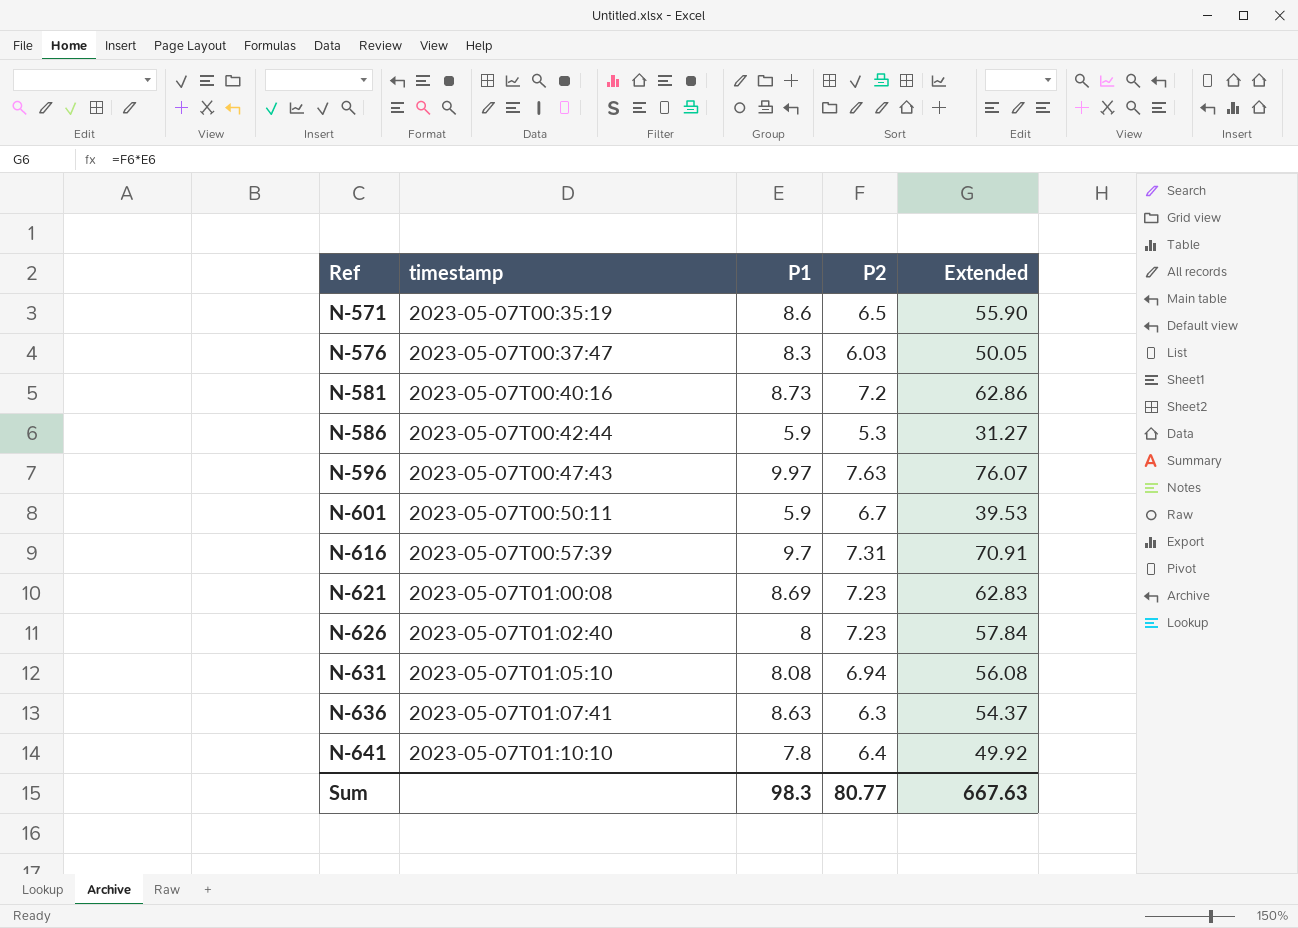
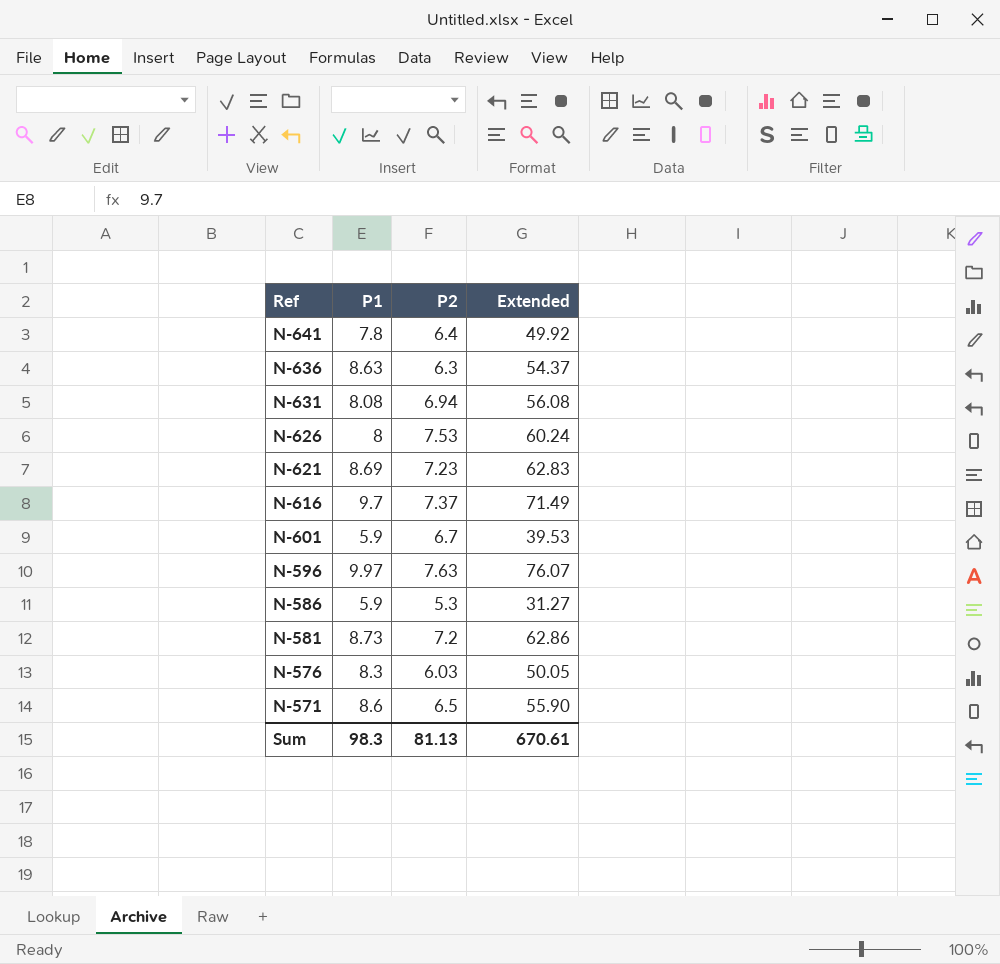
row order: Ref ascending -> Ref descending
column timestamp | position: 2 -> none
N-626 | P2: 7.23 -> 7.53
N-626 | Extended: 57.84 -> 60.24
N-616 | P2: 7.31 -> 7.37
N-616 | Extended: 70.91 -> 71.49
Sum | P2: 80.77 -> 81.13
Sum | Extended: 667.63 -> 670.61

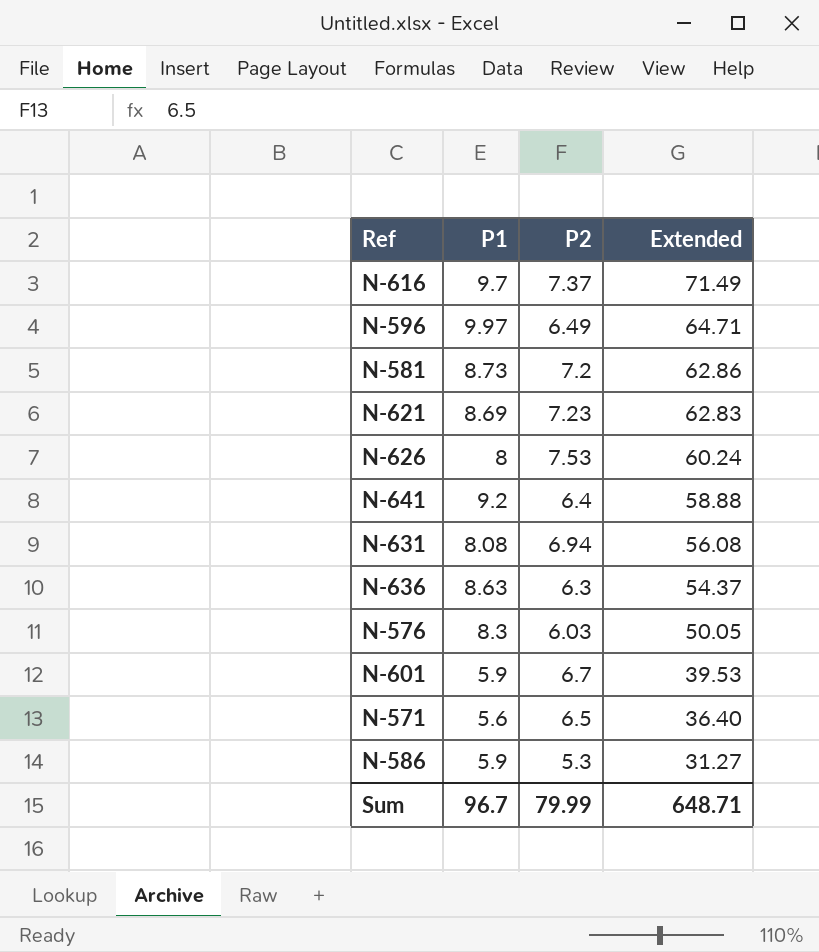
row order: Ref descending -> Extended descending
N-596 | P2: 7.63 -> 6.49
N-596 | Extended: 76.07 -> 64.71
N-641 | P1: 7.8 -> 9.2
N-641 | Extended: 49.92 -> 58.88
N-571 | P1: 8.6 -> 5.6
N-571 | Extended: 55.90 -> 36.40
Sum | P1: 98.3 -> 96.7
Sum | P2: 81.13 -> 79.99
Sum | Extended: 670.61 -> 648.71

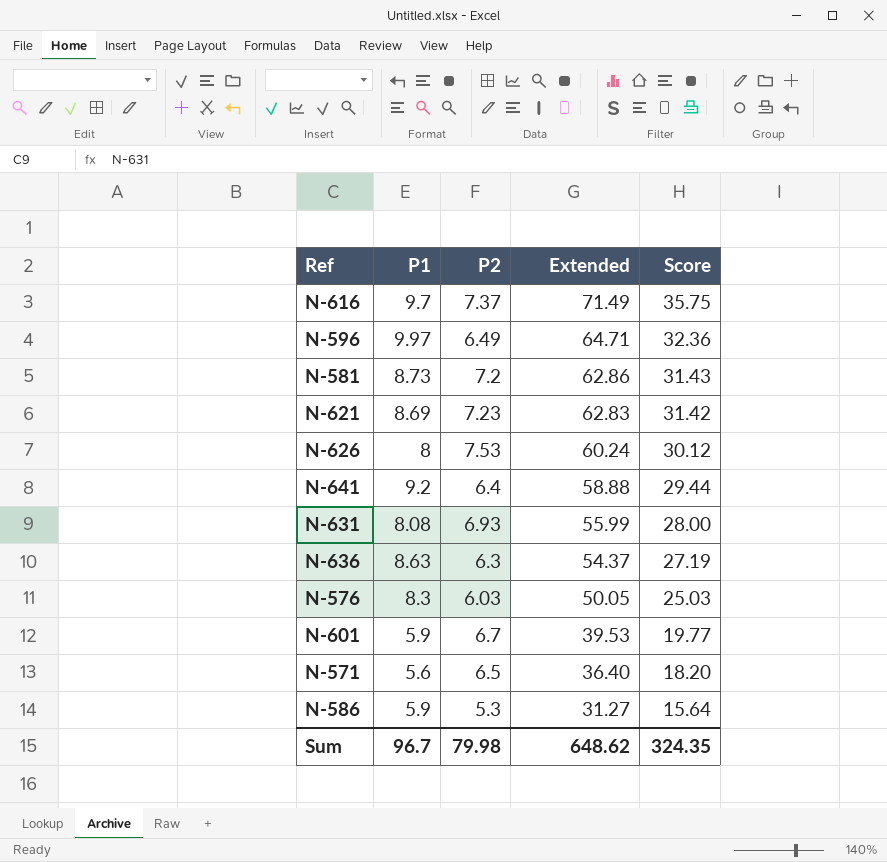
column Score | formula: none -> [Extended] * 0.5
N-631 | P2: 6.94 -> 6.93
N-631 | Extended: 56.08 -> 55.99
Sum | P2: 79.99 -> 79.98
Sum | Extended: 648.71 -> 648.62

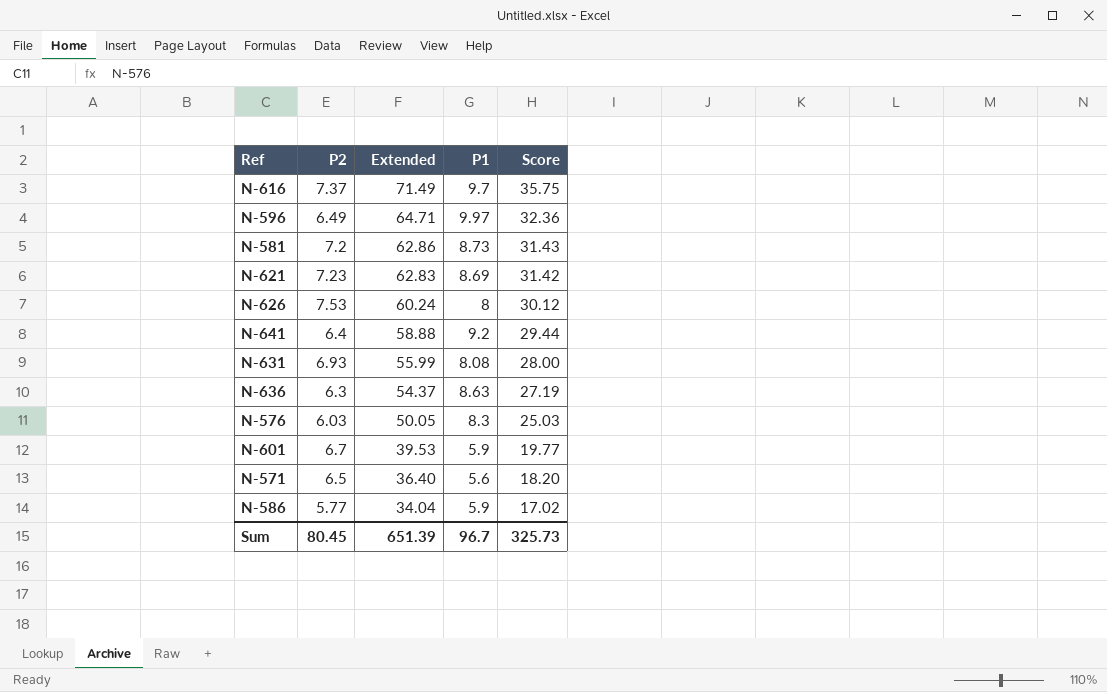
column P1 | position: 2 -> 4
N-586 | P2: 5.3 -> 5.77
N-586 | Extended: 31.27 -> 34.04
N-586 | Score: 15.64 -> 17.02
Sum | P2: 79.98 -> 80.45
Sum | Extended: 648.62 -> 651.39
Sum | Score: 324.35 -> 325.73

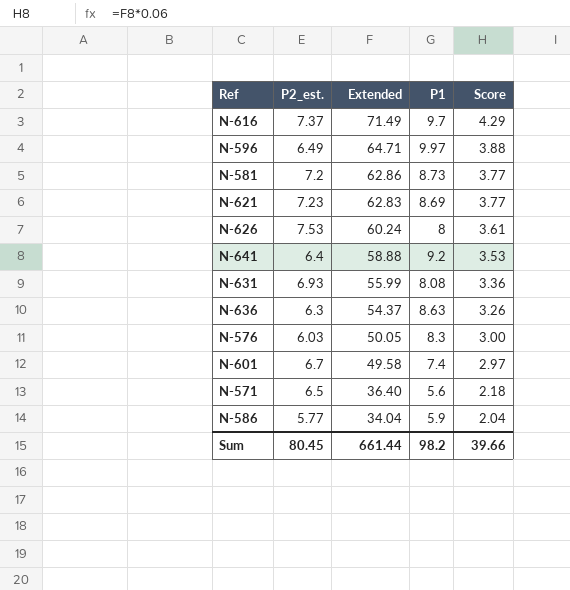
column name: P2 -> P2_est.
column Score | formula: [Extended] * 0.5 -> [Extended] * 0.06
N-601 | Extended: 39.53 -> 49.58
N-601 | P1: 5.9 -> 7.4
Sum | Extended: 651.39 -> 661.44
Sum | P1: 96.7 -> 98.2
Sum | Score: 325.73 -> 39.66

